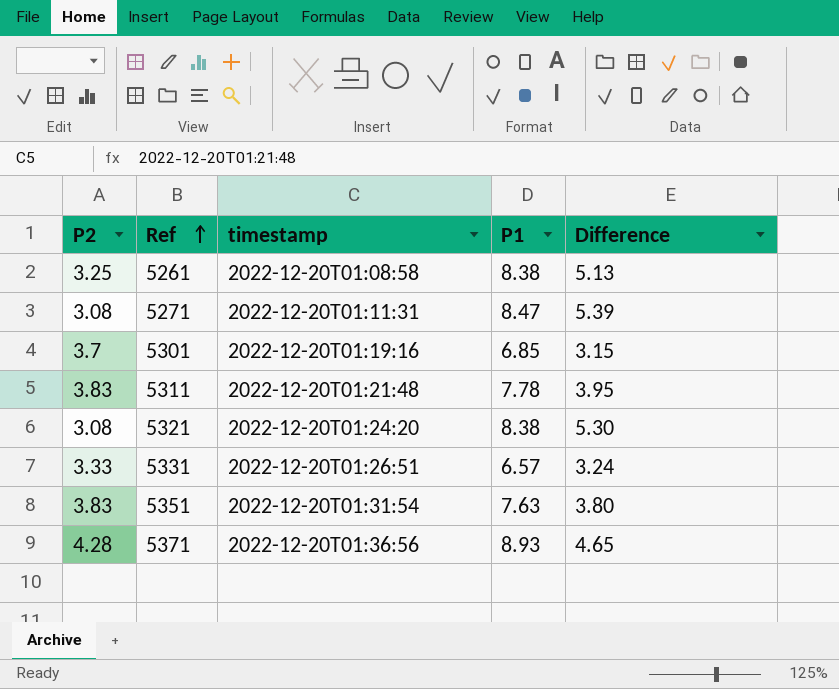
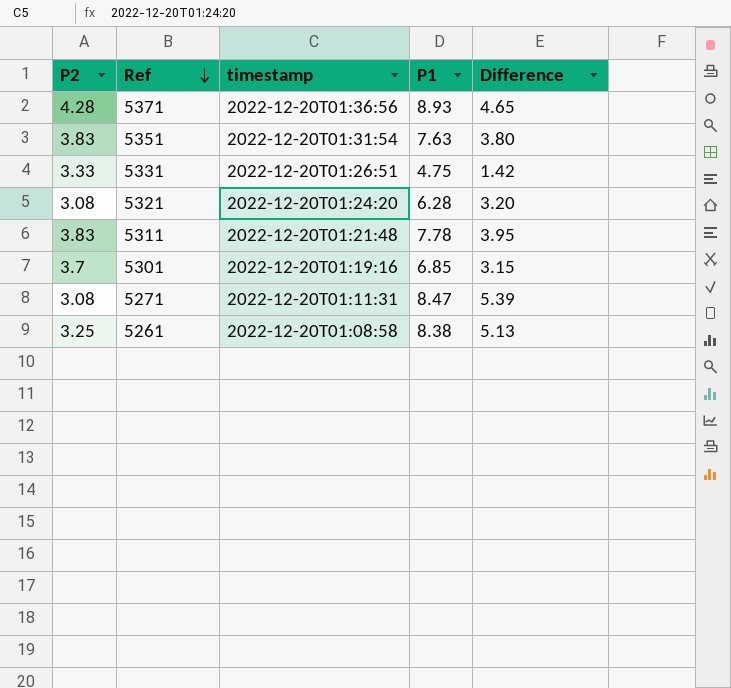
row order: Ref ascending -> Ref descending
5331 | P1: 6.57 -> 4.75
5331 | Difference: 3.24 -> 1.42
5321 | P1: 8.38 -> 6.28
5321 | Difference: 5.30 -> 3.20

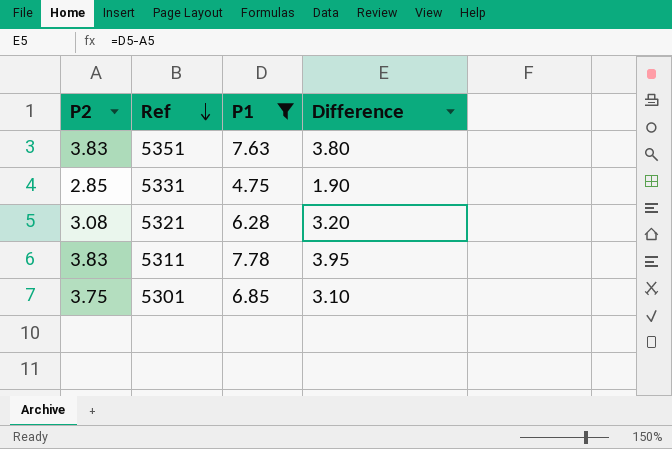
filter: none -> P1 <= 7.78
column timestamp | position: 3 -> none
5331 | P2: 3.33 -> 2.85
5331 | Difference: 1.42 -> 1.90
5301 | P2: 3.7 -> 3.75
5301 | Difference: 3.15 -> 3.10

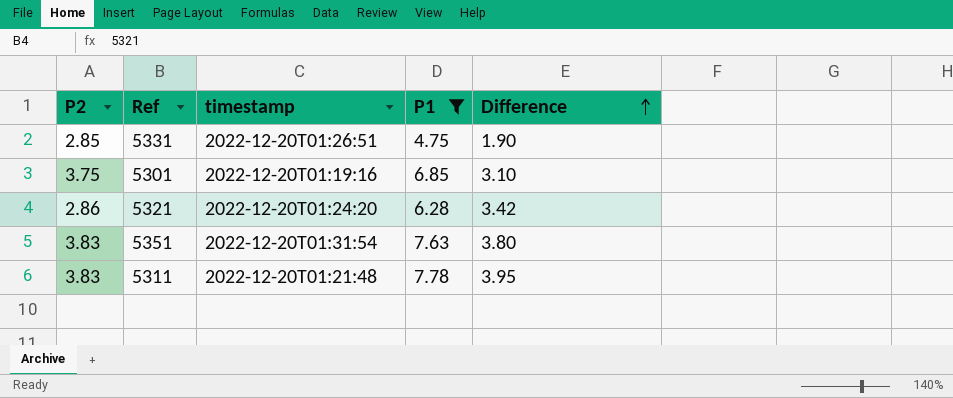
row order: Ref descending -> Difference ascending
column timestamp | position: none -> 3
5321 | P2: 3.08 -> 2.86
5321 | Difference: 3.20 -> 3.42

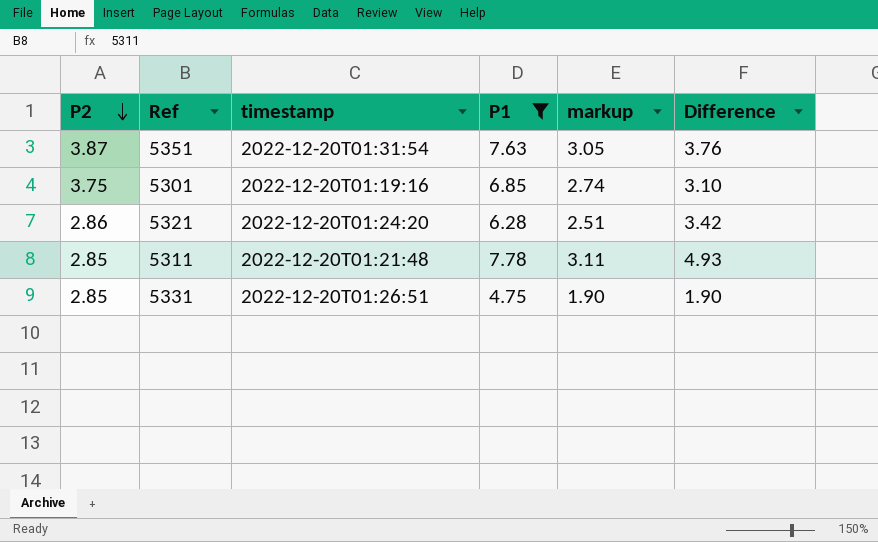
row order: Difference ascending -> P2 descending
column markup | formula: none -> [P1] * 0.4
5351 | P2: 3.83 -> 3.87
5351 | Difference: 3.80 -> 3.76
5311 | P2: 3.83 -> 2.85
5311 | Difference: 3.95 -> 4.93

